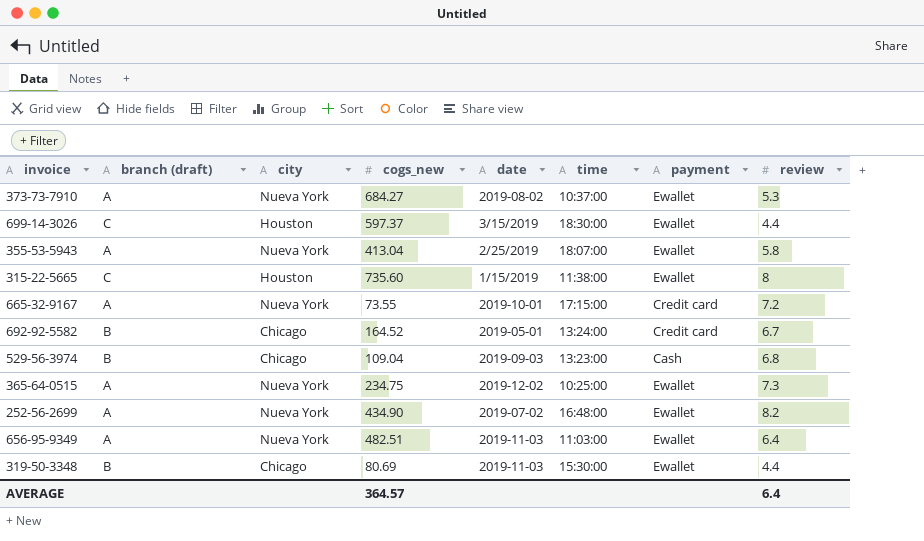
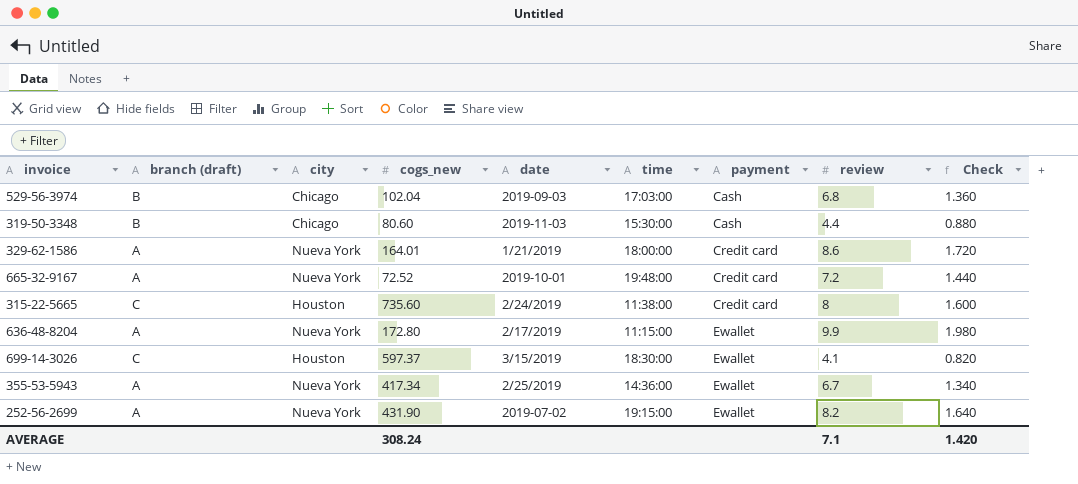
row order: none -> payment ascending
column Check | formula: none -> [review] * 0.2
row 373-73-7910: A | Nueva York | 684.27 | 2019-08-02 | 10:37:00 | Ewallet | 5.3 -> none
row 692-92-5582: B | Chicago | 164.52 | 2019-05-01 | 13:24:00 | Credit card | 6.7 -> none
row 365-64-0515: A | Nueva York | 234.75 | 2019-12-02 | 10:25:00 | Ewallet | 7.3 -> none
row 656-95-9349: A | Nueva York | 482.51 | 2019-11-03 | 11:03:00 | Ewallet | 6.4 -> none
529-56-3974 | cogs_new: 109.04 -> 102.04
529-56-3974 | time: 13:23:00 -> 17:03:00
319-50-3348 | cogs_new: 80.69 -> 80.60
319-50-3348 | payment: Ewallet -> Cash
row 329-62-1586: none -> A | Nueva York | 164.01 | 1/21/2019 | 18:00:00 | Credit card | 8.6 | 1.720
665-32-9167 | cogs_new: 73.55 -> 72.52
665-32-9167 | time: 17:15:00 -> 19:48:00
315-22-5665 | date: 1/15/2019 -> 2/24/2019
315-22-5665 | payment: Ewallet -> Credit card
row 636-48-8204: none -> A | Nueva York | 172.80 | 2/17/2019 | 11:15:00 | Ewallet | 9.9 | 1.980
699-14-3026 | review: 4.4 -> 4.1
355-53-5943 | cogs_new: 413.04 -> 417.34
355-53-5943 | time: 18:07:00 -> 14:36:00
355-53-5943 | review: 5.8 -> 6.7
252-56-2699 | cogs_new: 434.90 -> 431.90
252-56-2699 | time: 16:48:00 -> 19:15:00
AVERAGE | cogs_new: 364.57 -> 308.24
AVERAGE | review: 6.4 -> 7.1

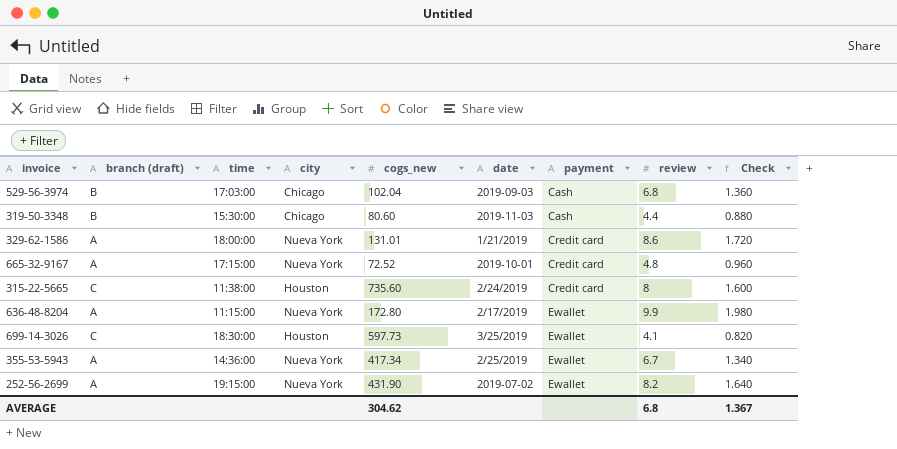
column time | position: 6 -> 3
329-62-1586 | cogs_new: 164.01 -> 131.01
665-32-9167 | time: 19:48:00 -> 17:15:00
665-32-9167 | review: 7.2 -> 4.8
665-32-9167 | Check: 1.440 -> 0.960
699-14-3026 | cogs_new: 597.37 -> 597.73
699-14-3026 | date: 3/15/2019 -> 3/25/2019
AVERAGE | cogs_new: 308.24 -> 304.62
AVERAGE | review: 7.1 -> 6.8
AVERAGE | Check: 1.420 -> 1.367

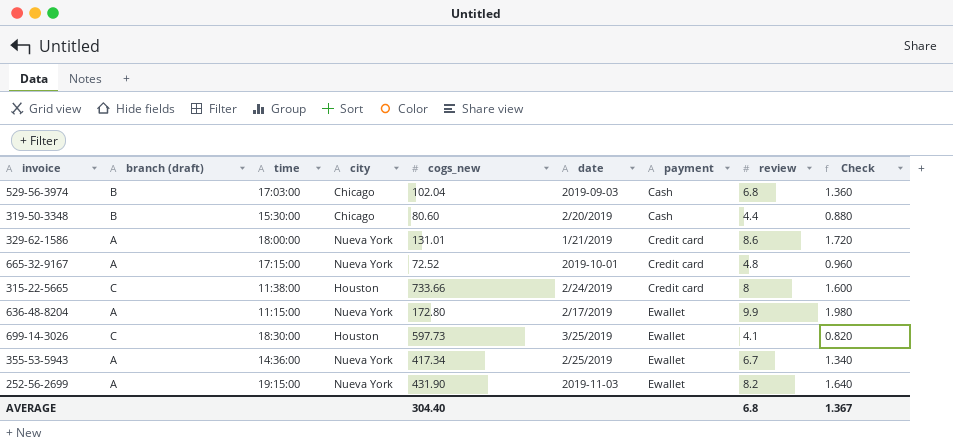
319-50-3348 | date: 2019-11-03 -> 2/20/2019
315-22-5665 | cogs_new: 735.60 -> 733.66
252-56-2699 | date: 2019-07-02 -> 2019-11-03
AVERAGE | cogs_new: 304.62 -> 304.40

